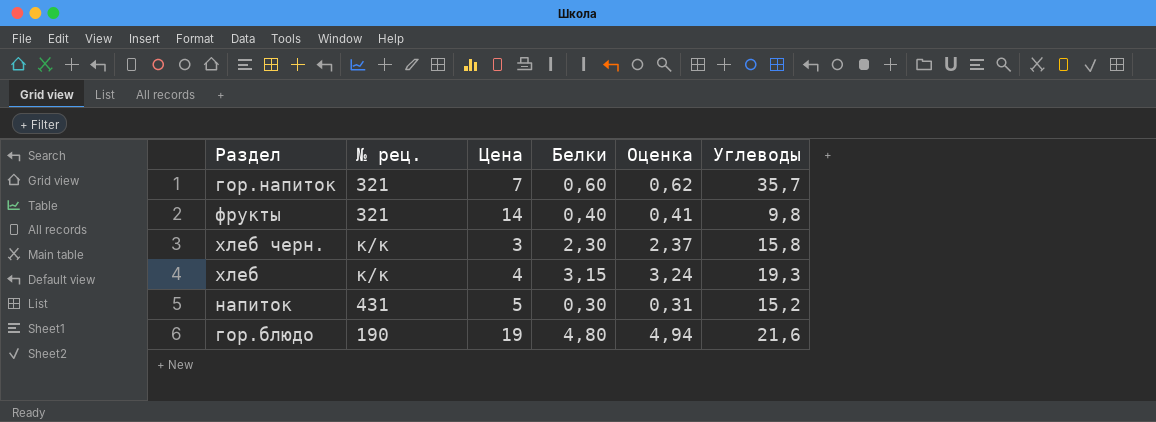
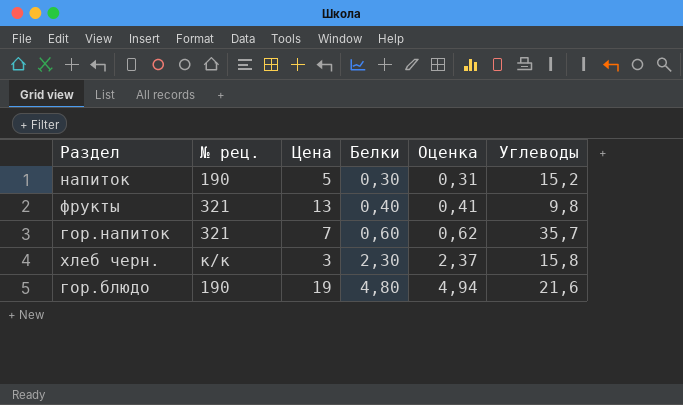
row order: none -> Белки ascending
row хлеб: к/к | 4 | 3,15 | 3,24 | 19,3 -> none
напиток | № рец.: 431 -> 190
фрукты | Цена: 14 -> 13

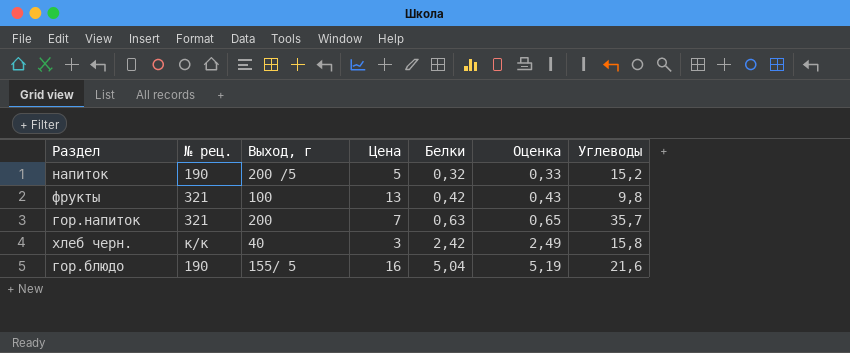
column Выход, г | position: none -> 3
напиток | Белки: 0,30 -> 0,32
напиток | Оценка: 0,31 -> 0,33
фрукты | Белки: 0,40 -> 0,42
фрукты | Оценка: 0,41 -> 0,43
гор.напиток | Белки: 0,60 -> 0,63
гор.напиток | Оценка: 0,62 -> 0,65
хлеб черн. | Белки: 2,30 -> 2,42
хлеб черн. | Оценка: 2,37 -> 2,49
гор.блюдо | Цена: 19 -> 16
гор.блюдо | Белки: 4,80 -> 5,04
гор.блюдо | Оценка: 4,94 -> 5,19

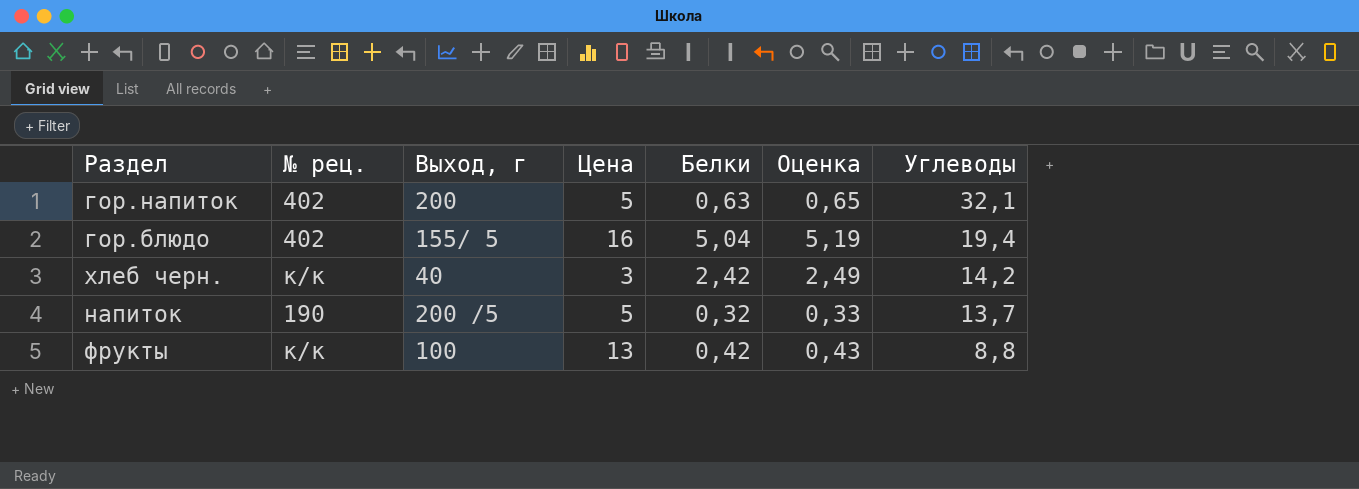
row order: Белки ascending -> Углеводы descending
гор.напиток | № рец.: 321 -> 402
гор.напиток | Цена: 7 -> 5
гор.напиток | Углеводы: 35,7 -> 32,1
гор.блюдо | № рец.: 190 -> 402
гор.блюдо | Углеводы: 21,6 -> 19,4
хлеб черн. | Углеводы: 15,8 -> 14,2
напиток | Углеводы: 15,2 -> 13,7
фрукты | № рец.: 321 -> к/к
фрукты | Углеводы: 9,8 -> 8,8

